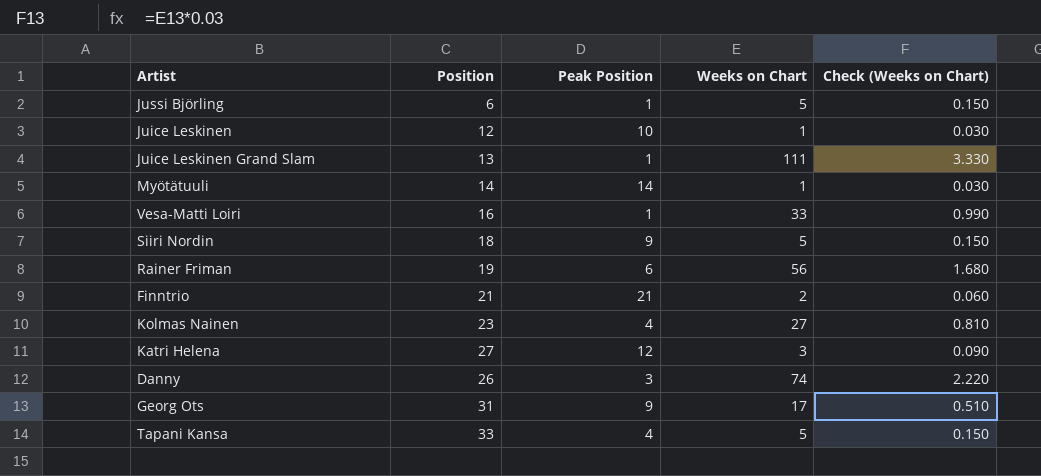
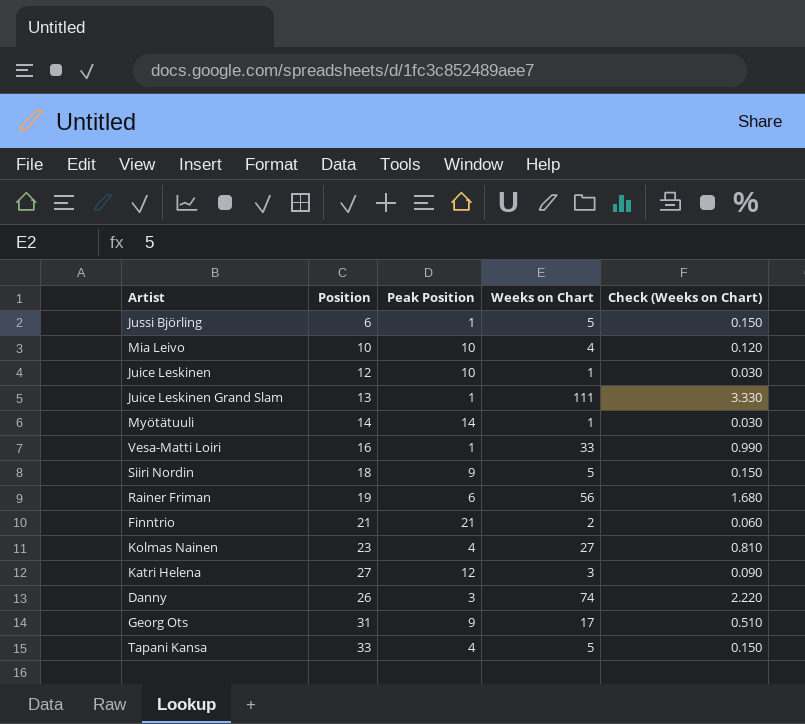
row Mia Leivo: none -> 10 | 10 | 4 | 0.120

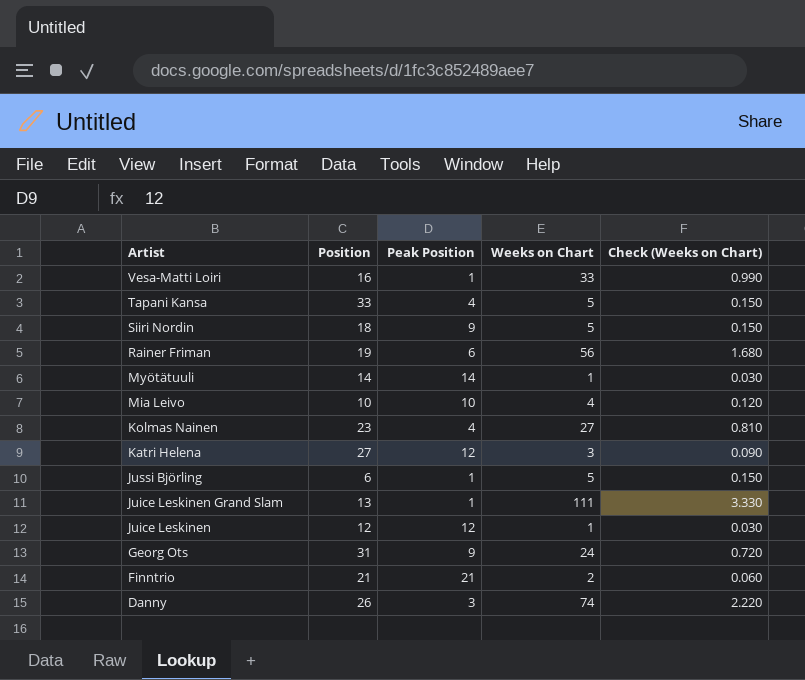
row order: none -> Artist descending
Juice Leskinen | Peak Position: 10 -> 12
Georg Ots | Weeks on Chart: 17 -> 24
Georg Ots | Check (Weeks on Chart): 0.510 -> 0.720

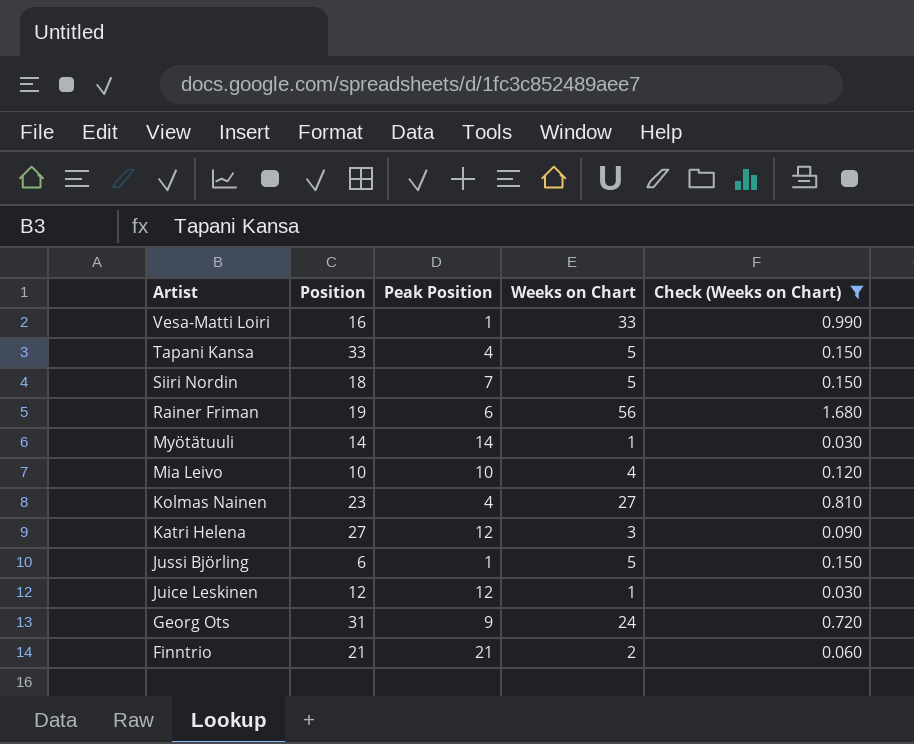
filter: none -> Check (Weeks on Chart) <= 1.680
Siiri Nordin | Peak Position: 9 -> 7

